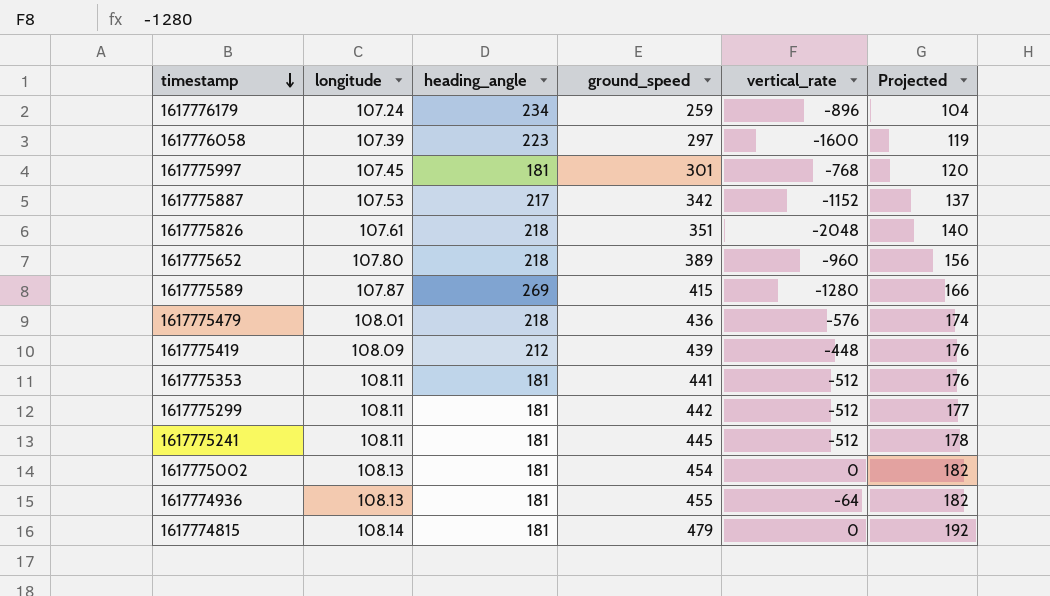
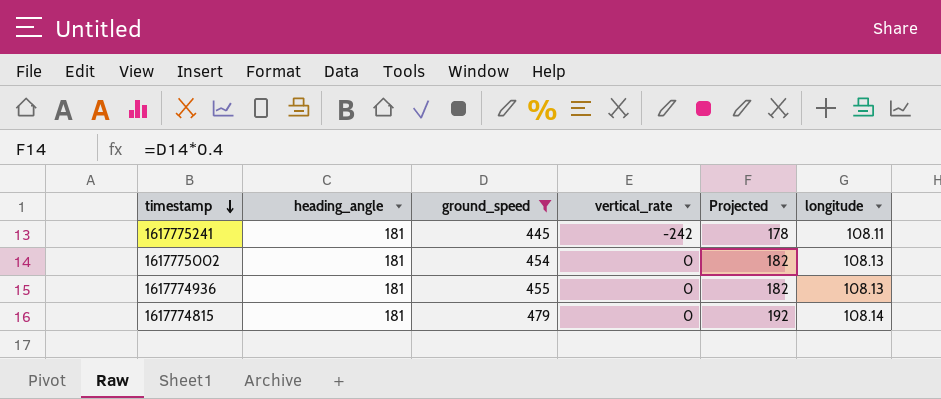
filter: none -> ground_speed >= 445
column longitude | position: 2 -> 6
1617775241 | vertical_rate: -512 -> -242
1617774936 | vertical_rate: -64 -> 0

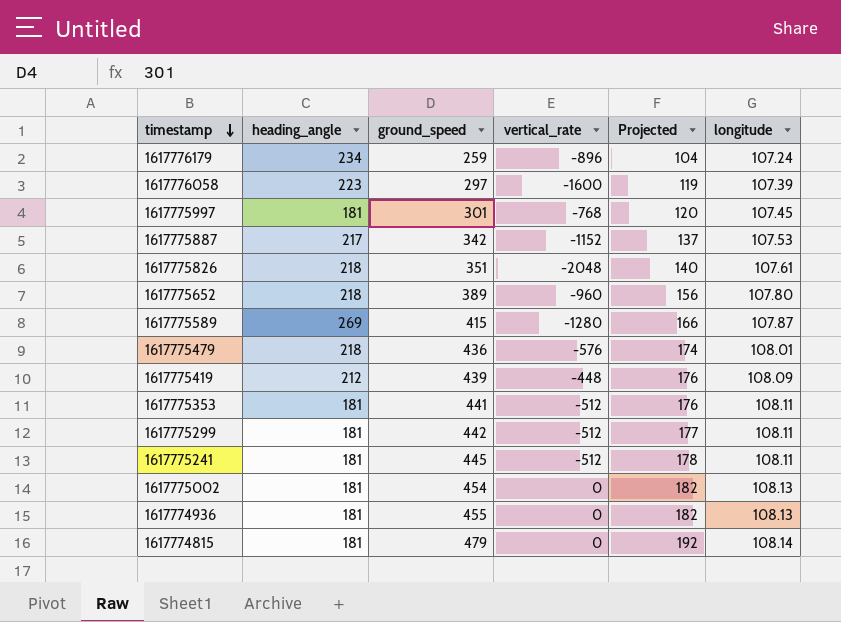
filter: ground_speed >= 445 -> none
1617775241 | vertical_rate: -242 -> -512

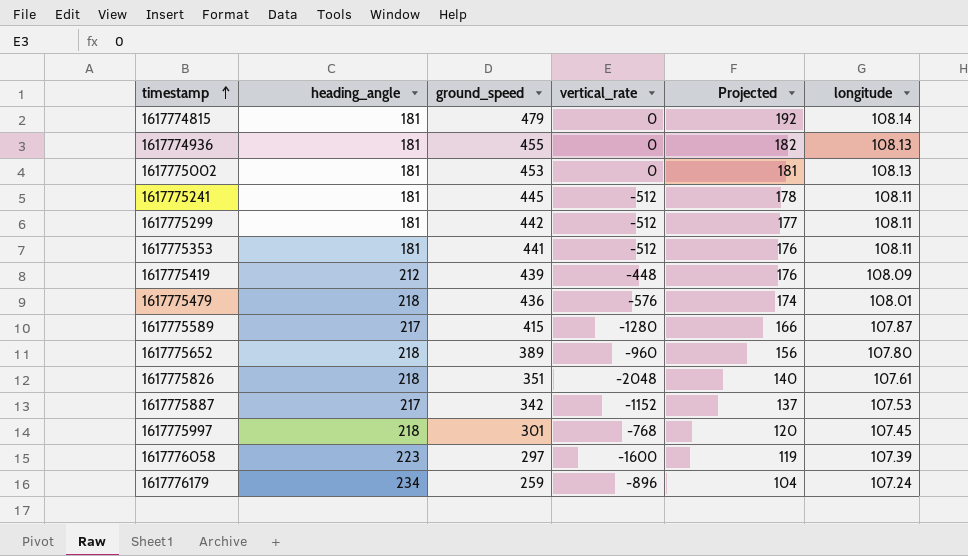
row order: timestamp descending -> timestamp ascending
1617775002 | ground_speed: 454 -> 453
1617775002 | Projected: 182 -> 181
1617775589 | heading_angle: 269 -> 217
1617775997 | heading_angle: 181 -> 218

